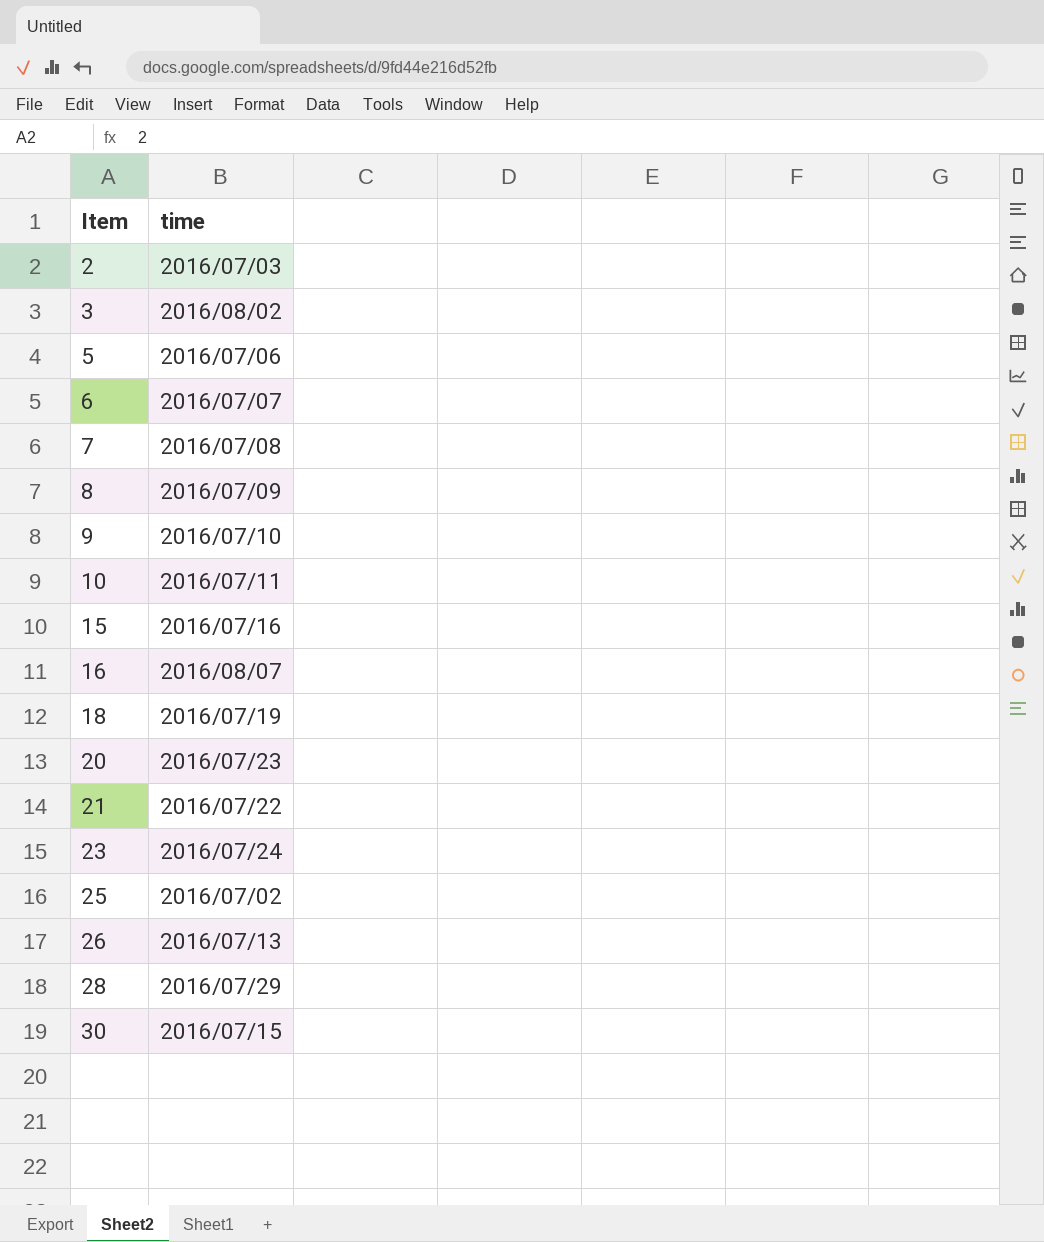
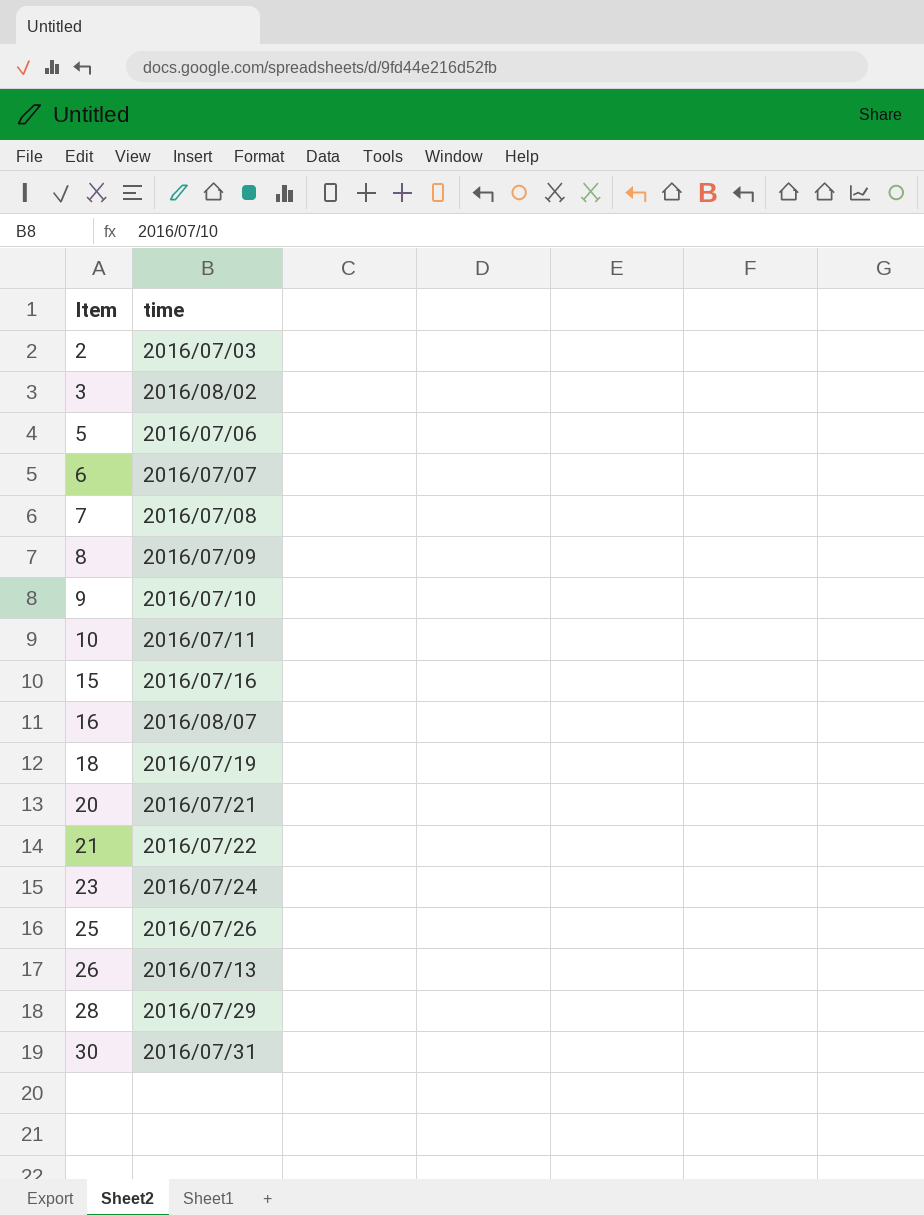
20 | time: 2016/07/23 -> 2016/07/21
25 | time: 2016/07/02 -> 2016/07/26
30 | time: 2016/07/15 -> 2016/07/31

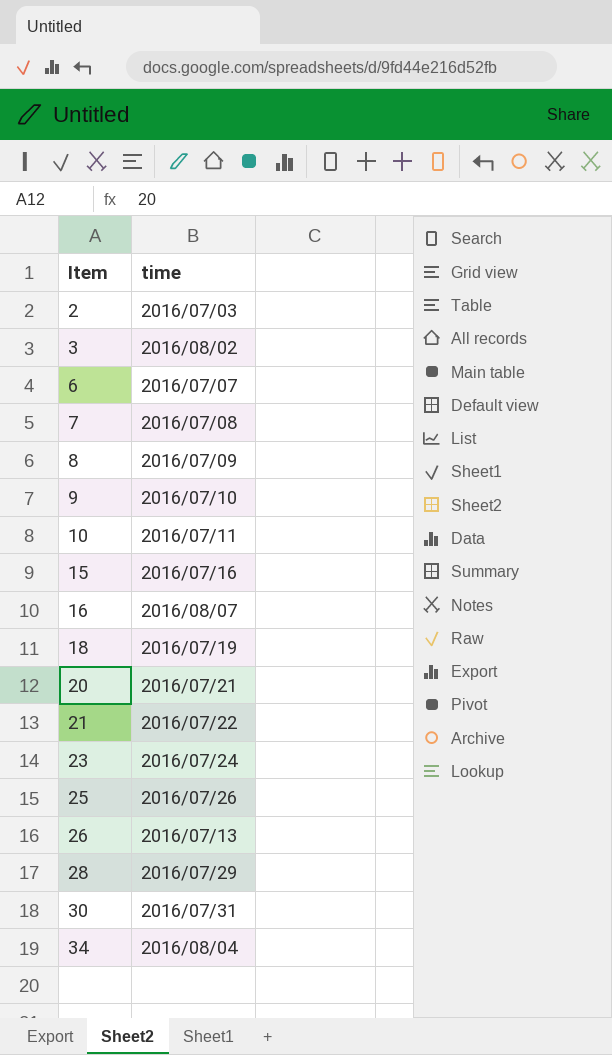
row 5: 2016/07/06 -> none
row 34: none -> 2016/08/04

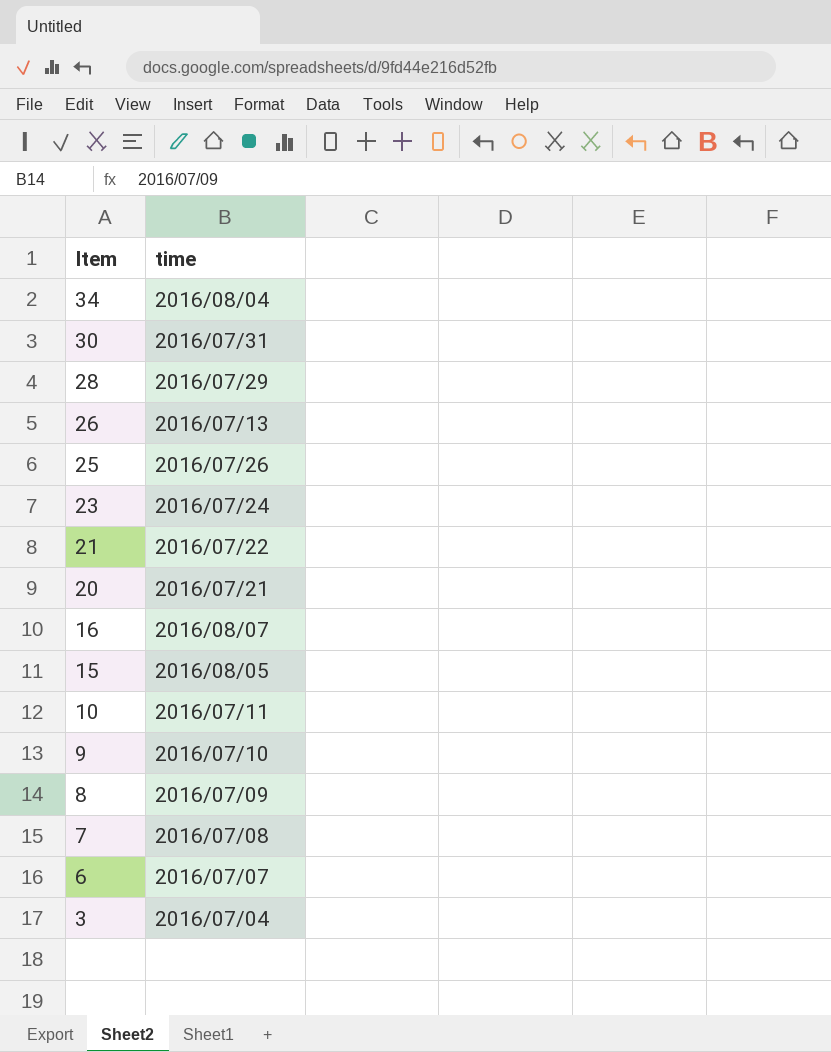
row order: Item ascending -> Item descending
row 2: 2016/07/03 -> none
row 18: 2016/07/19 -> none
15 | time: 2016/07/16 -> 2016/08/05
3 | time: 2016/08/02 -> 2016/07/04

